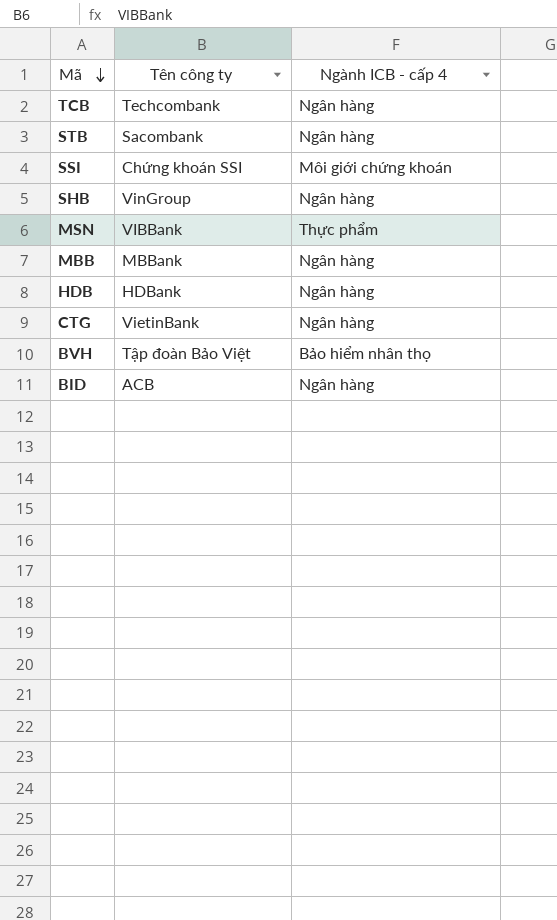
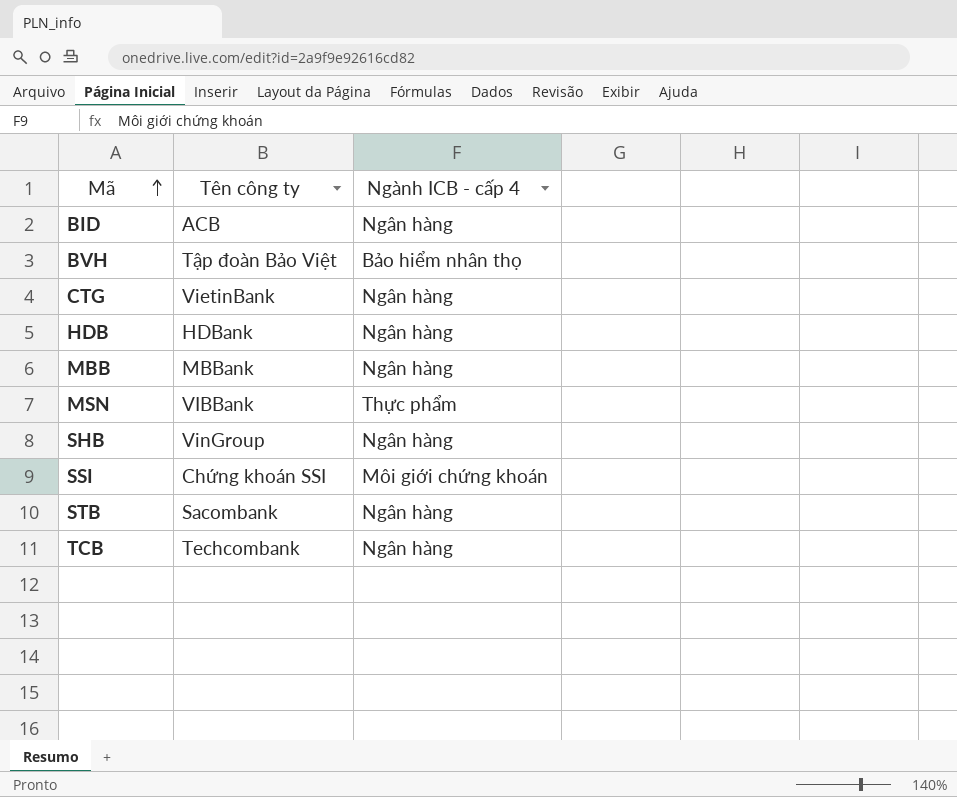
row order: Mã descending -> Mã ascending

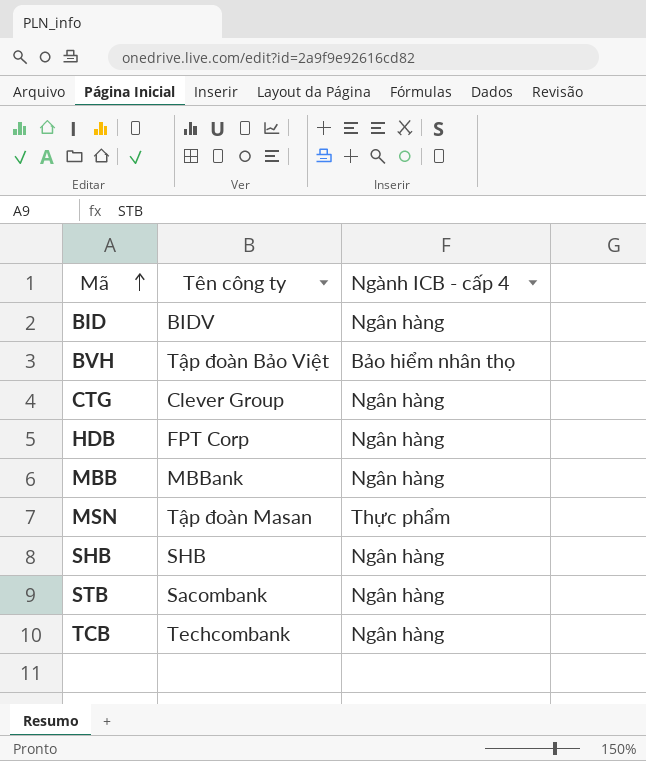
row SSI: Chứng khoán SSI | Môi giới chứng khoán -> none
BID | Tên công ty: ACB -> BIDV
CTG | Tên công ty: VietinBank -> Clever Group
HDB | Tên công ty: HDBank -> FPT Corp
MSN | Tên công ty: VIBBank -> Tập đoàn Masan
SHB | Tên công ty: VinGroup -> SHB

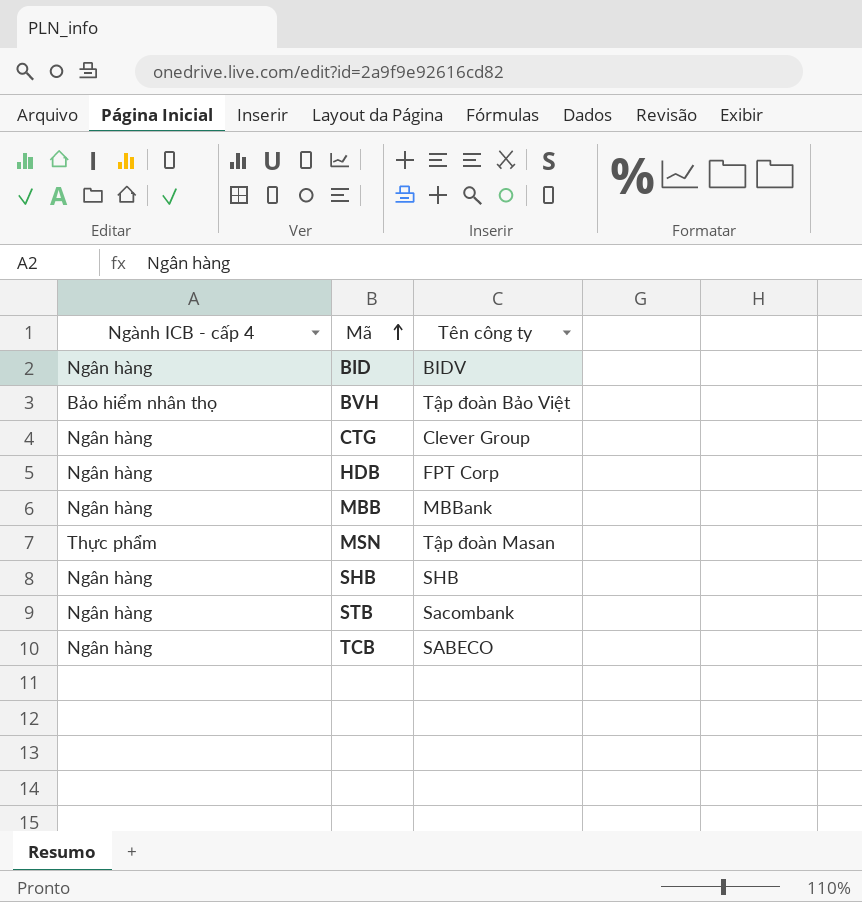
column Ngành ICB - cấp 4 | position: 3 -> 1
TCB | Tên công ty: Techcombank -> SABECO

